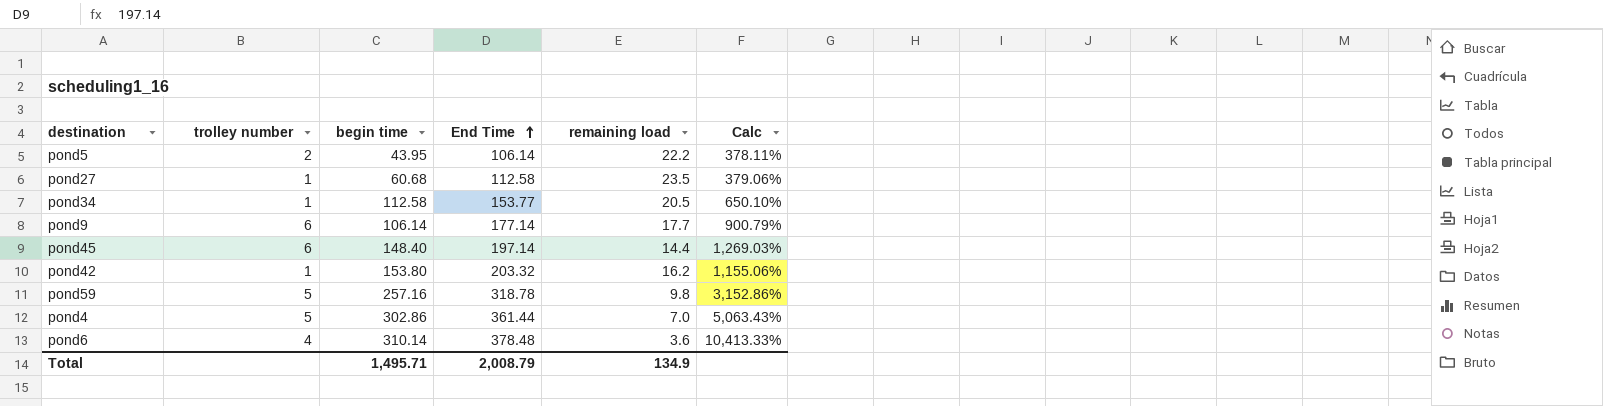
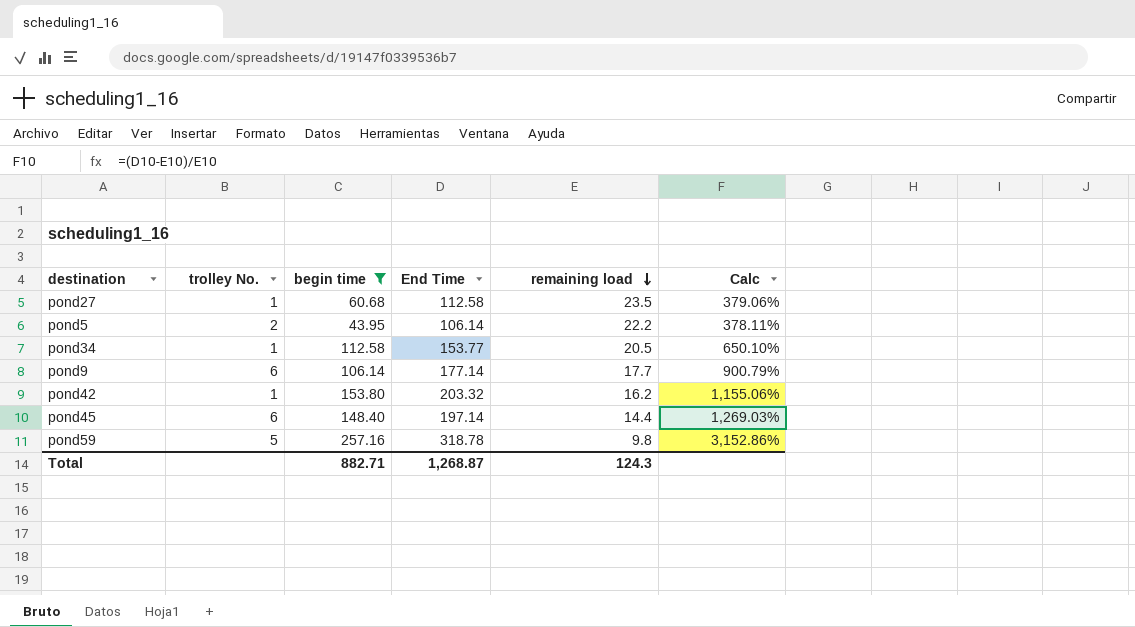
filter: none -> begin time <= 257.16
row order: End Time ascending -> remaining load descending
column name: trolley number -> trolley No.
Total | begin time: 1,495.71 -> 882.71
Total | End Time: 2,008.79 -> 1,268.87
Total | remaining load: 134.9 -> 124.3

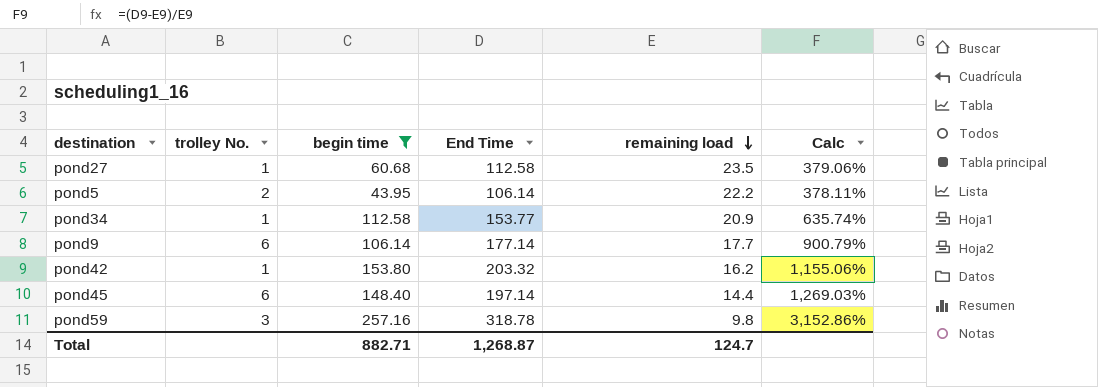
pond34 | remaining load: 20.5 -> 20.9
pond34 | Calc: 650.10% -> 635.74%
pond59 | trolley No.: 5 -> 3
Total | remaining load: 124.3 -> 124.7

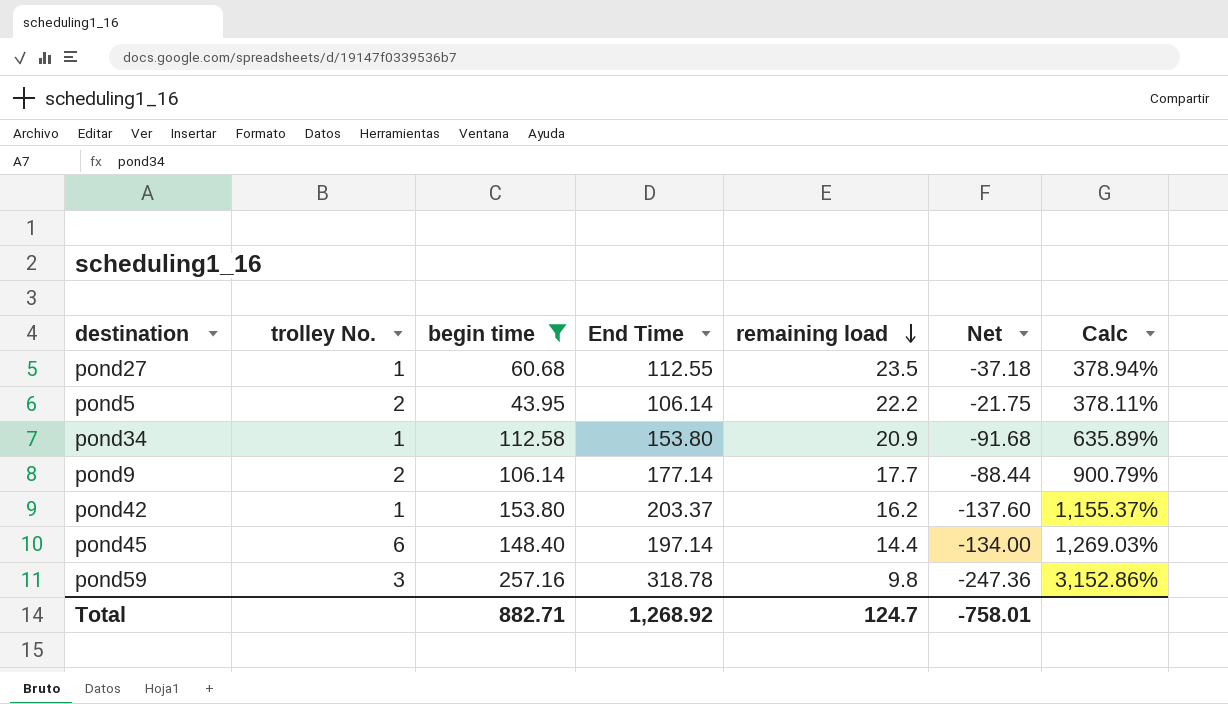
column Net | formula: none -> [remaining load] - [begin time]
pond27 | End Time: 112.58 -> 112.55
pond27 | Calc: 379.06% -> 378.94%
pond34 | End Time: 153.77 -> 153.80
pond34 | Calc: 635.74% -> 635.89%
pond9 | trolley No.: 6 -> 2
pond42 | End Time: 203.32 -> 203.37
pond42 | Calc: 1,155.06% -> 1,155.37%
Total | End Time: 1,268.87 -> 1,268.92

